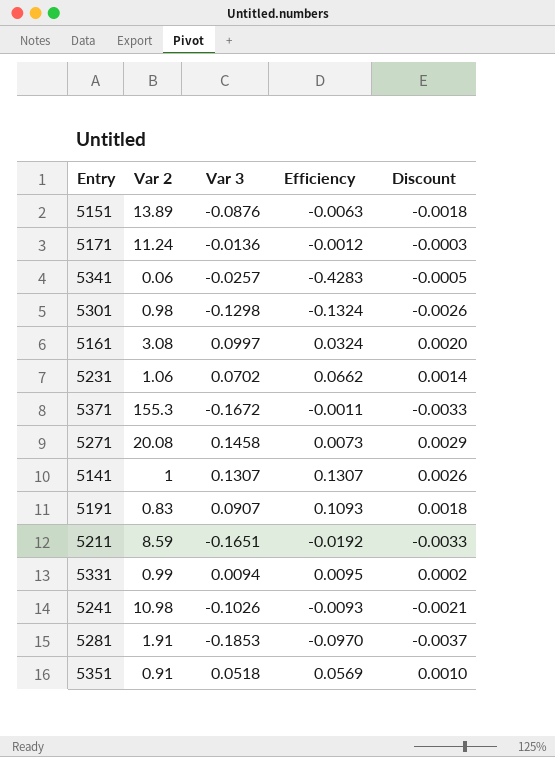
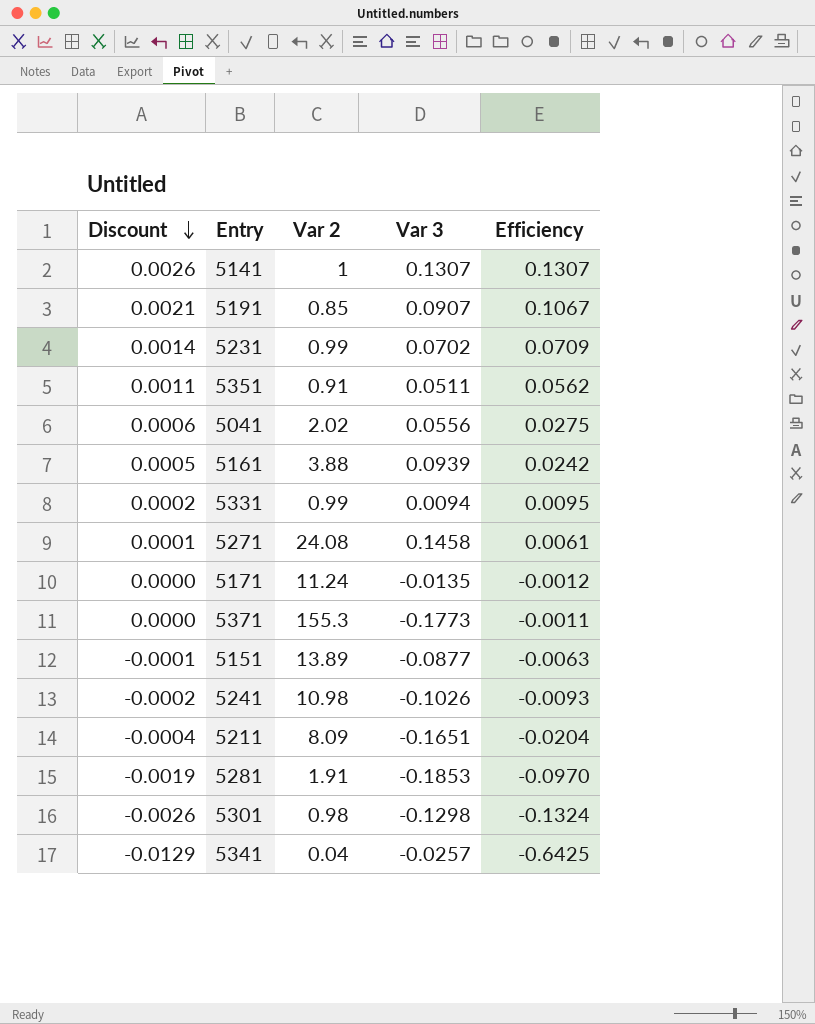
row order: none -> Discount descending
column Discount | formula: [Var 3] * 0.02 -> [Efficiency] * 0.02
column Discount | position: 5 -> 1
5191 | Var 2: 0.83 -> 0.85
5191 | Efficiency: 0.1093 -> 0.1067
5231 | Var 2: 1.06 -> 0.99
5231 | Efficiency: 0.0662 -> 0.0709
5351 | Var 3: 0.0518 -> 0.0511
5351 | Efficiency: 0.0569 -> 0.0562
row 5041: none -> 0.0006 | 2.02 | 0.0556 | 0.0275
5161 | Var 2: 3.08 -> 3.88
5161 | Var 3: 0.0997 -> 0.0939
5161 | Efficiency: 0.0324 -> 0.0242
5271 | Var 2: 20.08 -> 24.08
5271 | Efficiency: 0.0073 -> 0.0061
5171 | Var 3: -0.0136 -> -0.0135
5371 | Var 3: -0.1672 -> -0.1773
5151 | Var 3: -0.0876 -> -0.0877
5211 | Var 2: 8.59 -> 8.09
5211 | Efficiency: -0.0192 -> -0.0204
5341 | Var 2: 0.06 -> 0.04
5341 | Efficiency: -0.4283 -> -0.6425

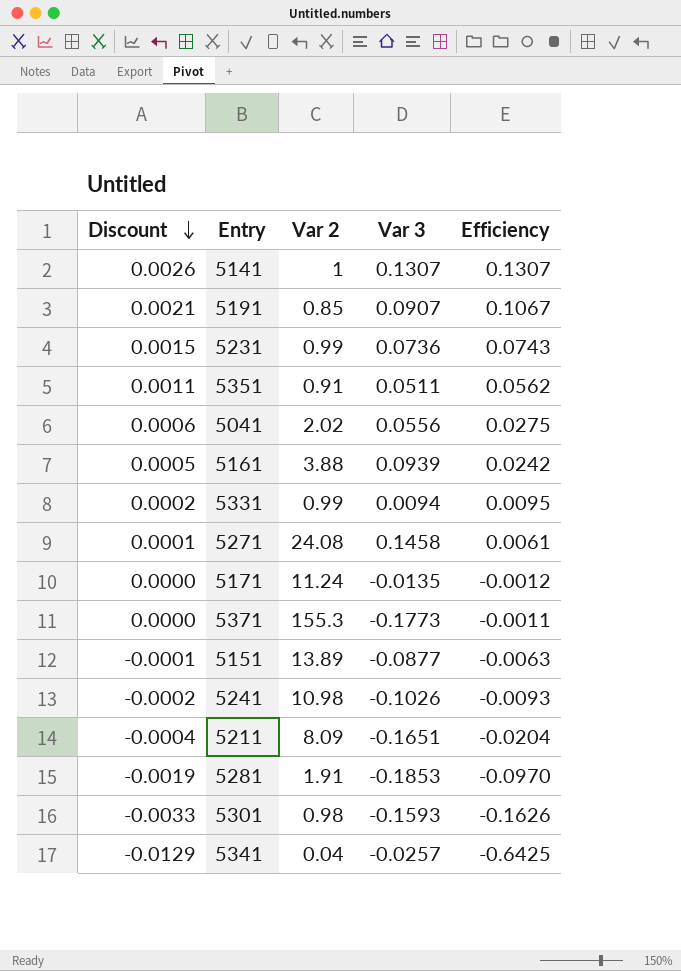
5231 | Discount: 0.0014 -> 0.0015
5231 | Var 3: 0.0702 -> 0.0736
5231 | Efficiency: 0.0709 -> 0.0743
5301 | Discount: -0.0026 -> -0.0033
5301 | Var 3: -0.1298 -> -0.1593
5301 | Efficiency: -0.1324 -> -0.1626

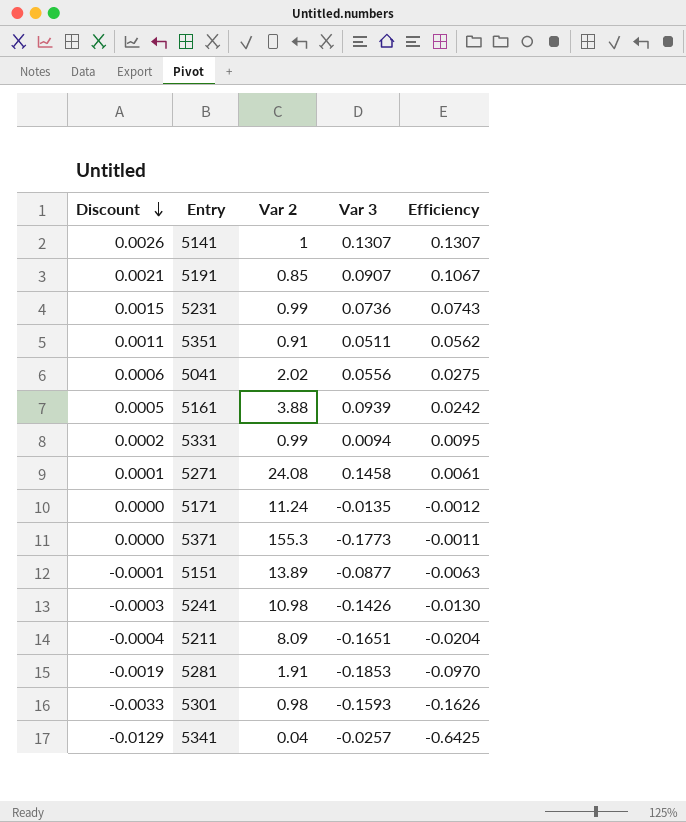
5241 | Discount: -0.0002 -> -0.0003
5241 | Var 3: -0.1026 -> -0.1426
5241 | Efficiency: -0.0093 -> -0.0130

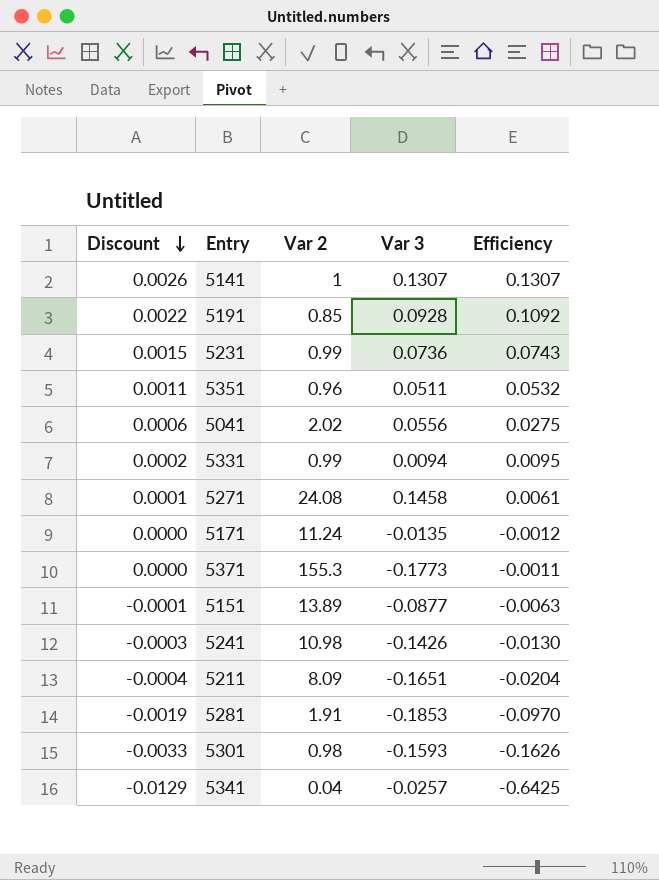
row 5161: 0.0005 | 3.88 | 0.0939 | 0.0242 -> none
5191 | Discount: 0.0021 -> 0.0022
5191 | Var 3: 0.0907 -> 0.0928
5191 | Efficiency: 0.1067 -> 0.1092
5351 | Var 2: 0.91 -> 0.96
5351 | Efficiency: 0.0562 -> 0.0532

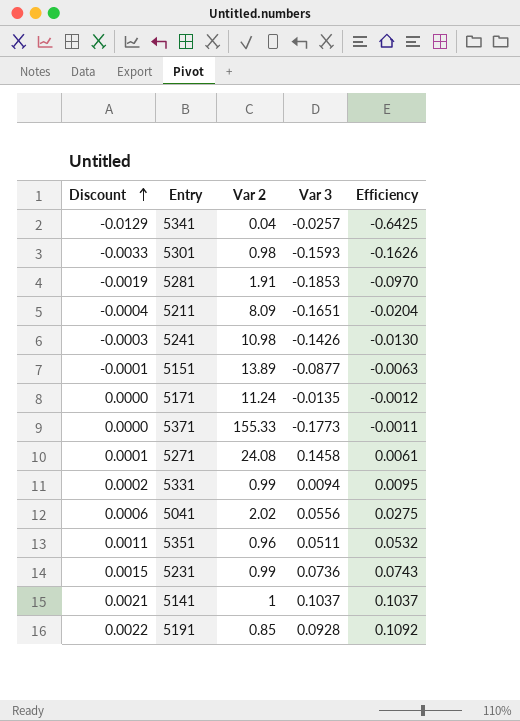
row order: Discount descending -> Discount ascending
5371 | Var 2: 155.3 -> 155.33
5141 | Discount: 0.0026 -> 0.0021
5141 | Var 3: 0.1307 -> 0.1037
5141 | Efficiency: 0.1307 -> 0.1037

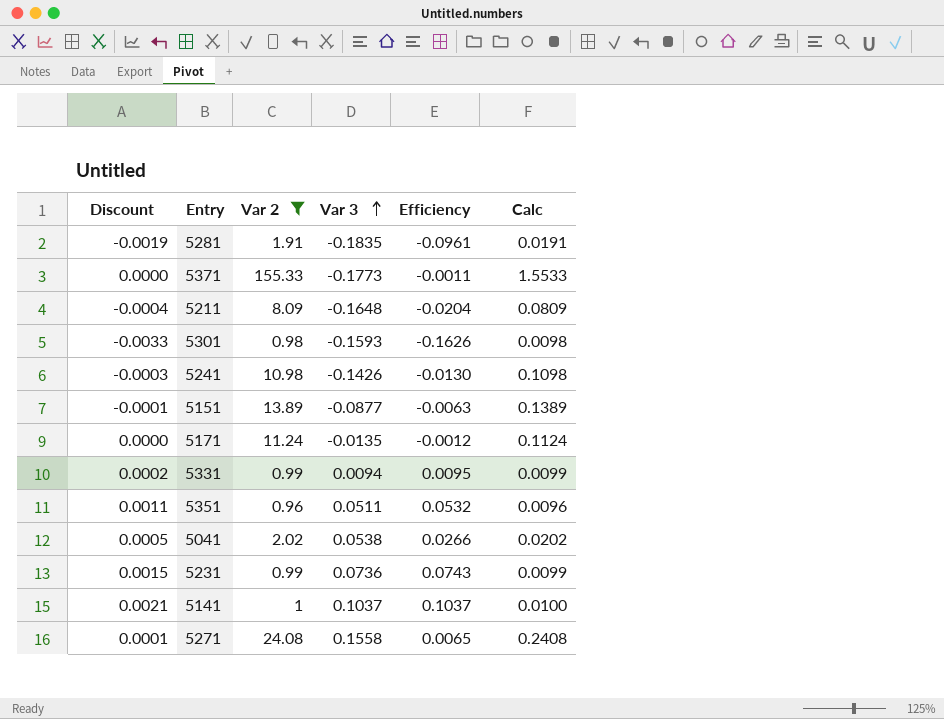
filter: none -> Var 2 >= 0.96
row order: Discount ascending -> Var 3 ascending
column Calc | formula: none -> [Var 2] * 0.01
5281 | Var 3: -0.1853 -> -0.1835
5281 | Efficiency: -0.0970 -> -0.0961
5211 | Var 3: -0.1651 -> -0.1648
5041 | Discount: 0.0006 -> 0.0005
5041 | Var 3: 0.0556 -> 0.0538
5041 | Efficiency: 0.0275 -> 0.0266
5271 | Var 3: 0.1458 -> 0.1558
5271 | Efficiency: 0.0061 -> 0.0065

